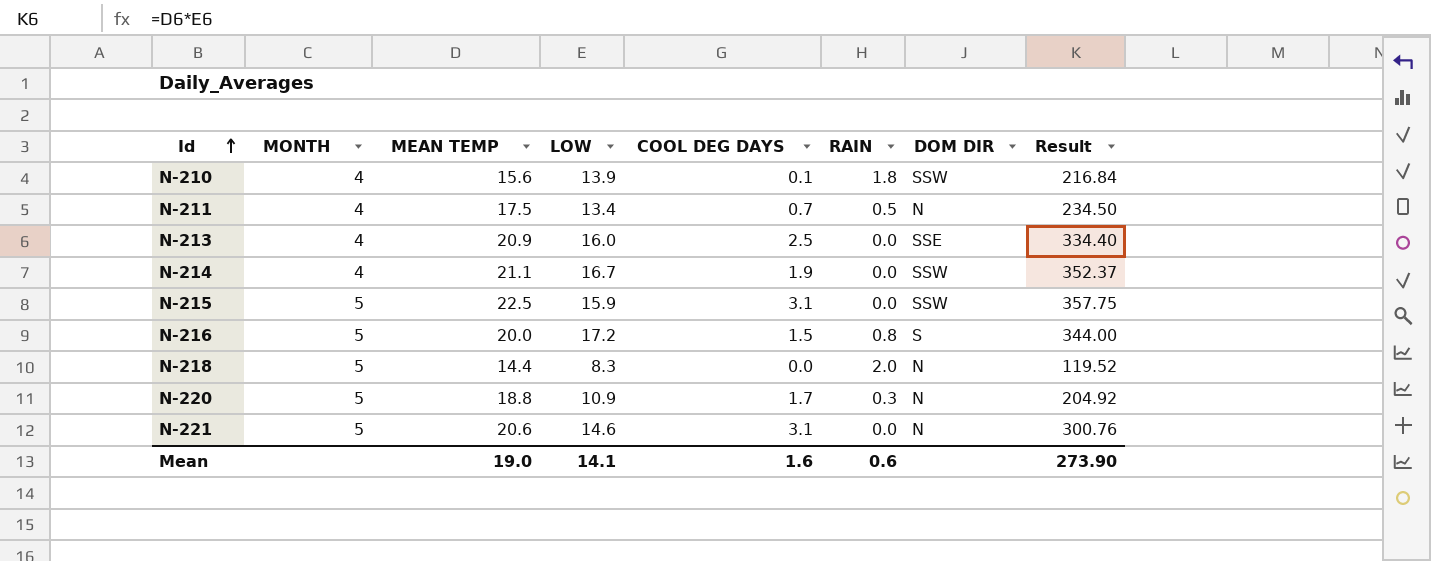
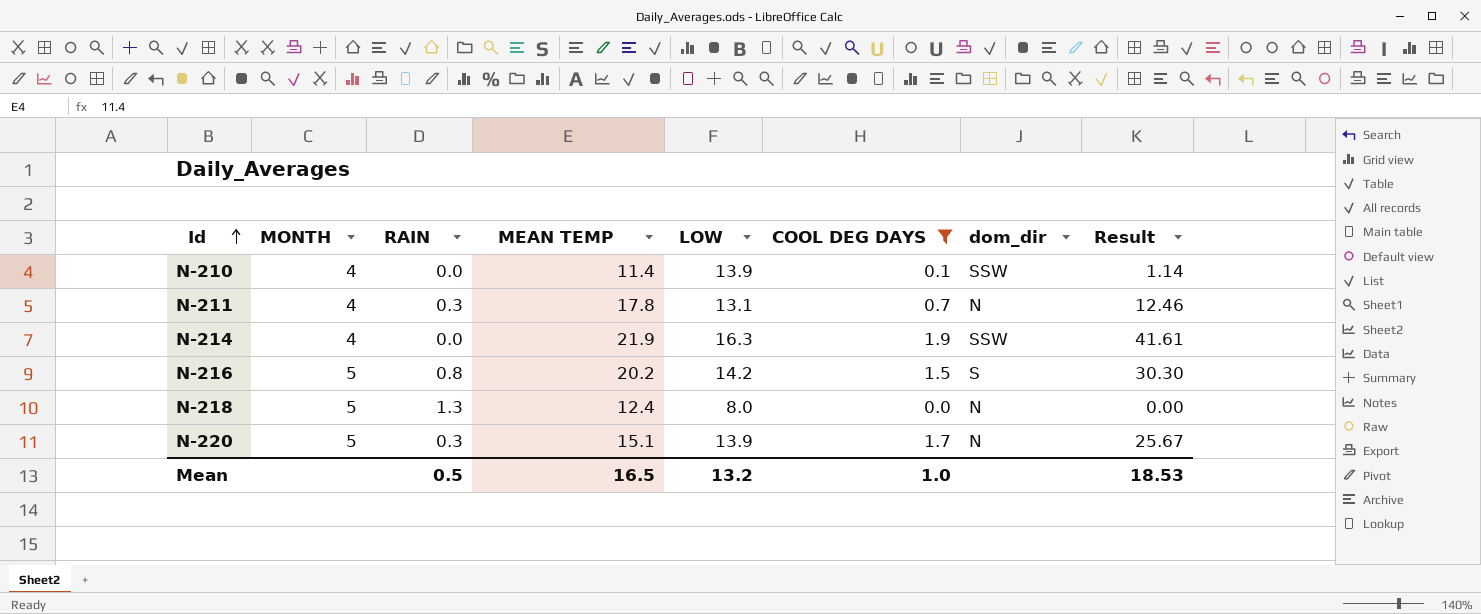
filter: none -> COOL DEG DAYS <= 1.9
column RAIN | position: 6 -> 3
column name: DOM DIR -> dom_dir
column Result | formula: [MEAN TEMP] * [LOW] -> [MEAN TEMP] * [COOL DEG DAYS]
N-210 | RAIN: 1.8 -> 0.0
N-210 | MEAN TEMP: 15.6 -> 11.4
N-211 | RAIN: 0.5 -> 0.3
N-211 | MEAN TEMP: 17.5 -> 17.8
N-211 | LOW: 13.4 -> 13.1
N-214 | MEAN TEMP: 21.1 -> 21.9
N-214 | LOW: 16.7 -> 16.3
N-216 | MEAN TEMP: 20.0 -> 20.2
N-216 | LOW: 17.2 -> 14.2
N-218 | RAIN: 2.0 -> 1.3
N-218 | MEAN TEMP: 14.4 -> 12.4
N-218 | LOW: 8.3 -> 8.0
N-220 | MEAN TEMP: 18.8 -> 15.1
N-220 | LOW: 10.9 -> 13.9
Mean | RAIN: 0.6 -> 0.5
Mean | MEAN TEMP: 19.0 -> 16.5
Mean | LOW: 14.1 -> 13.2
Mean | COOL DEG DAYS: 1.6 -> 1.0
Mean | Result: 273.90 -> 18.53

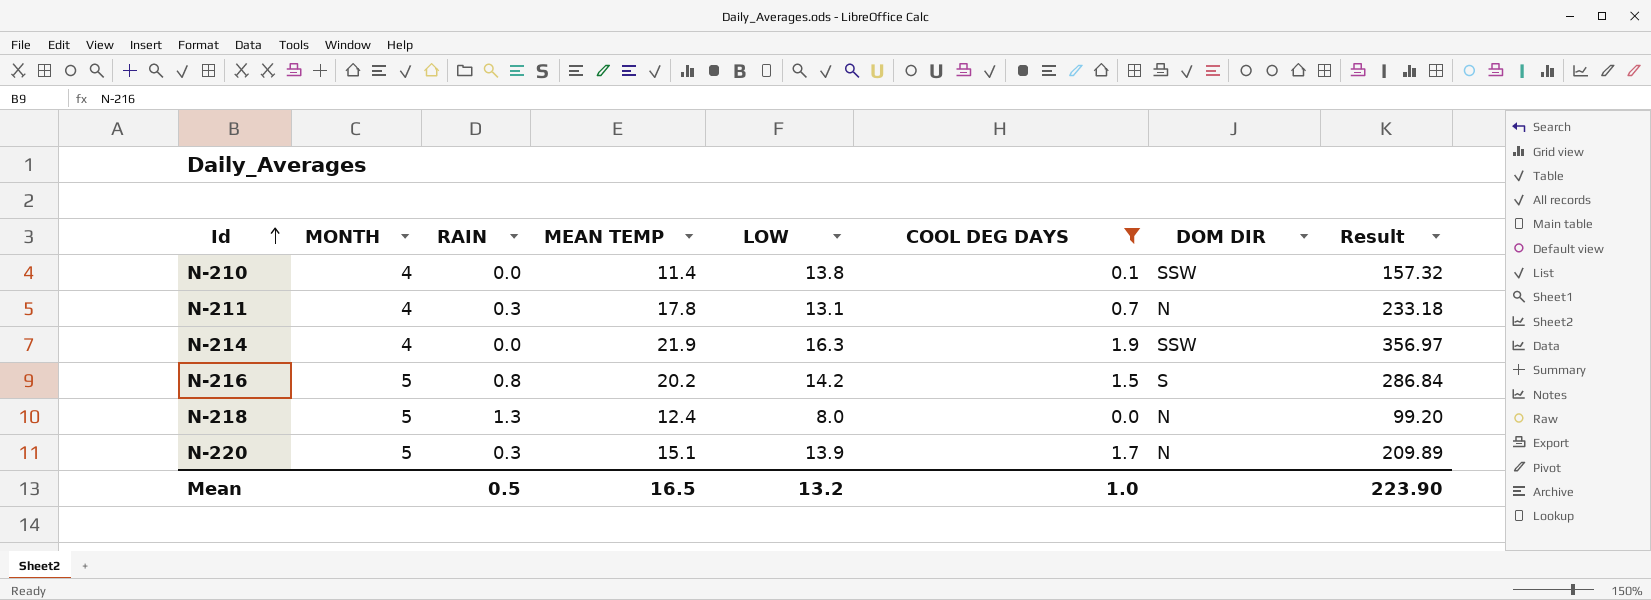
column name: dom_dir -> DOM DIR
column Result | formula: [MEAN TEMP] * [COOL DEG DAYS] -> [MEAN TEMP] * [LOW]
N-210 | LOW: 13.9 -> 13.8
Mean | Result: 18.53 -> 223.90

